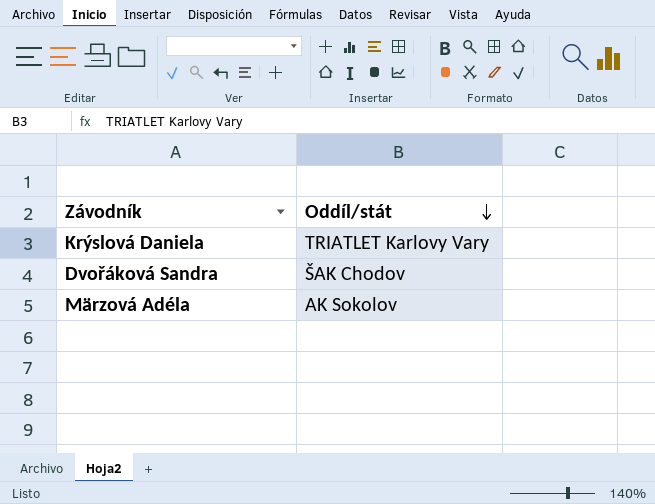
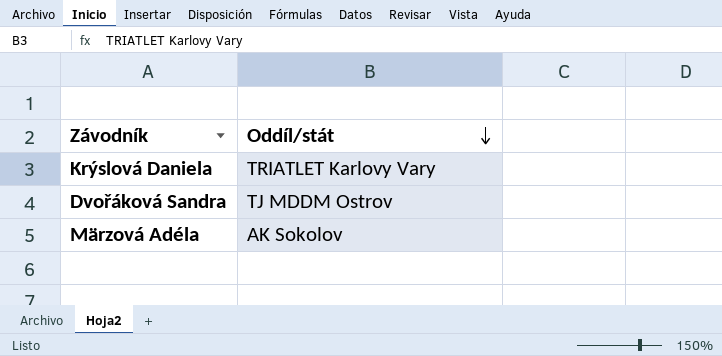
Dvořáková Sandra | Oddíl/stát: ŠAK Chodov -> TJ MDDM Ostrov

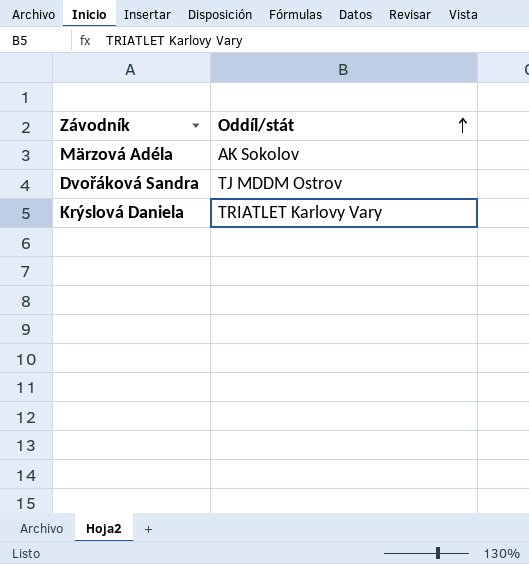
row order: Oddíl/stát descending -> Oddíl/stát ascending

